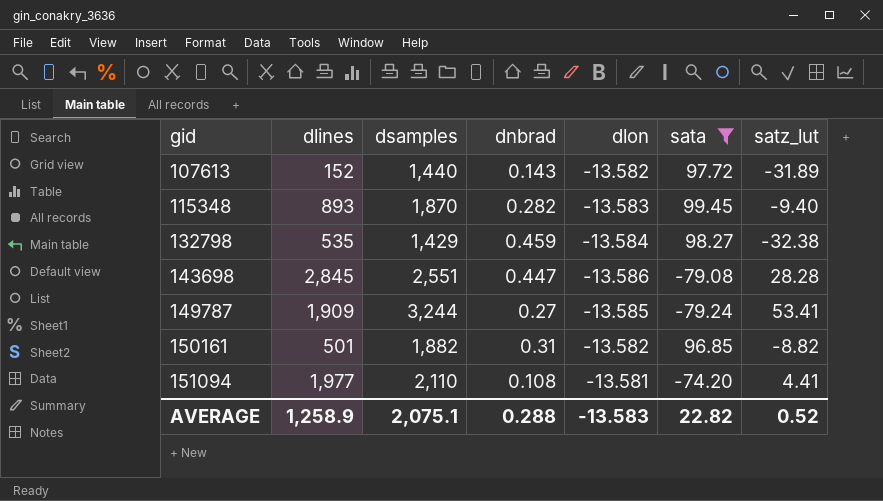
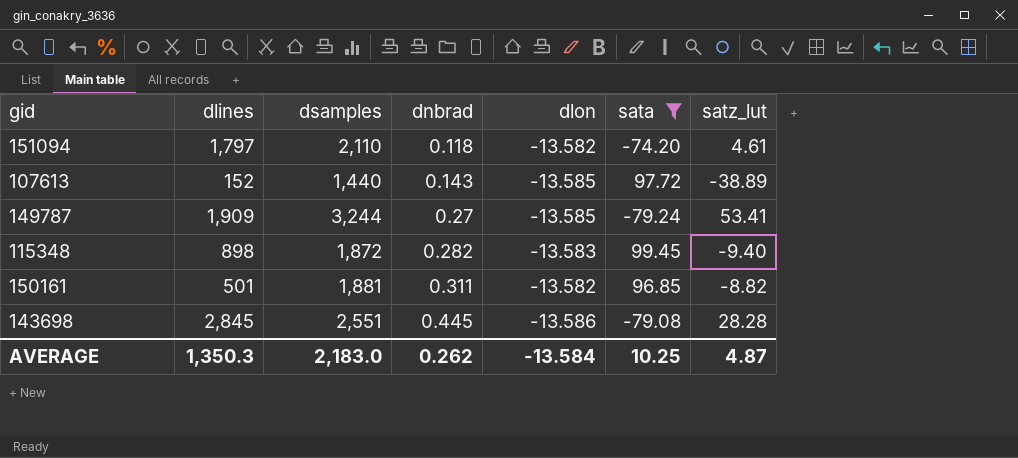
row order: gid ascending -> dnbrad ascending
row 132798: 535 | 1,429 | 0.459 | -13.584 | 98.27 | -32.38 -> none
151094 | dlines: 1,977 -> 1,797
151094 | dnbrad: 0.108 -> 0.118
151094 | dlon: -13.581 -> -13.582
151094 | satz_lut: 4.41 -> 4.61
107613 | dlon: -13.582 -> -13.585
107613 | satz_lut: -31.89 -> -38.89
115348 | dlines: 893 -> 898
115348 | dsamples: 1,870 -> 1,872
150161 | dsamples: 1,882 -> 1,881
150161 | dnbrad: 0.31 -> 0.311
143698 | dnbrad: 0.447 -> 0.445
AVERAGE | dlines: 1,258.9 -> 1,350.3
AVERAGE | dsamples: 2,075.1 -> 2,183.0
AVERAGE | dnbrad: 0.288 -> 0.262
AVERAGE | dlon: -13.583 -> -13.584
AVERAGE | sata: 22.82 -> 10.25
AVERAGE | satz_lut: 0.52 -> 4.87

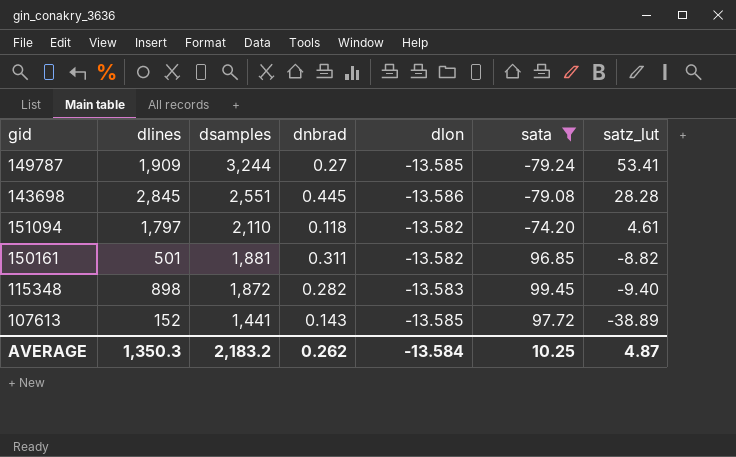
row order: dnbrad ascending -> dsamples descending
107613 | dsamples: 1,440 -> 1,441
AVERAGE | dsamples: 2,183.0 -> 2,183.2

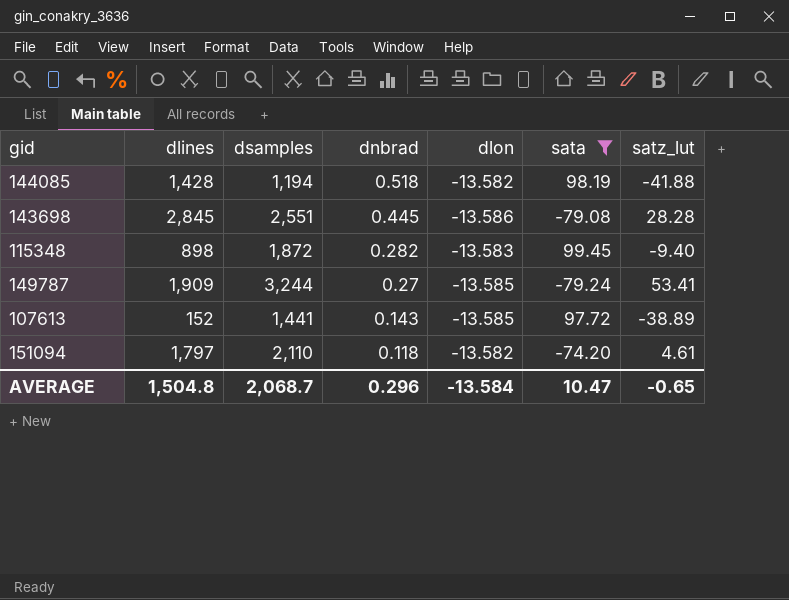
row order: dsamples descending -> dnbrad descending
row 150161: 501 | 1,881 | 0.311 | -13.582 | 96.85 | -8.82 -> none
row 144085: none -> 1,428 | 1,194 | 0.518 | -13.582 | 98.19 | -41.88
AVERAGE | dlines: 1,350.3 -> 1,504.8
AVERAGE | dsamples: 2,183.2 -> 2,068.7
AVERAGE | dnbrad: 0.262 -> 0.296
AVERAGE | sata: 10.25 -> 10.47
AVERAGE | satz_lut: 4.87 -> -0.65

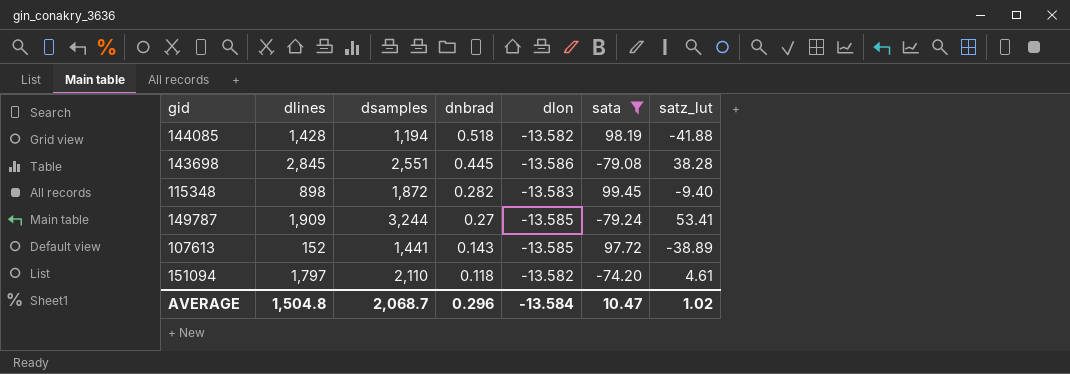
143698 | satz_lut: 28.28 -> 38.28
AVERAGE | satz_lut: -0.65 -> 1.02

